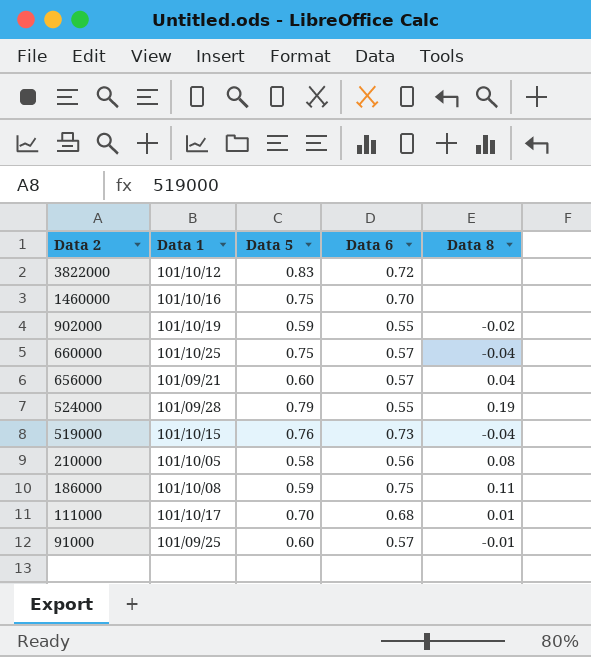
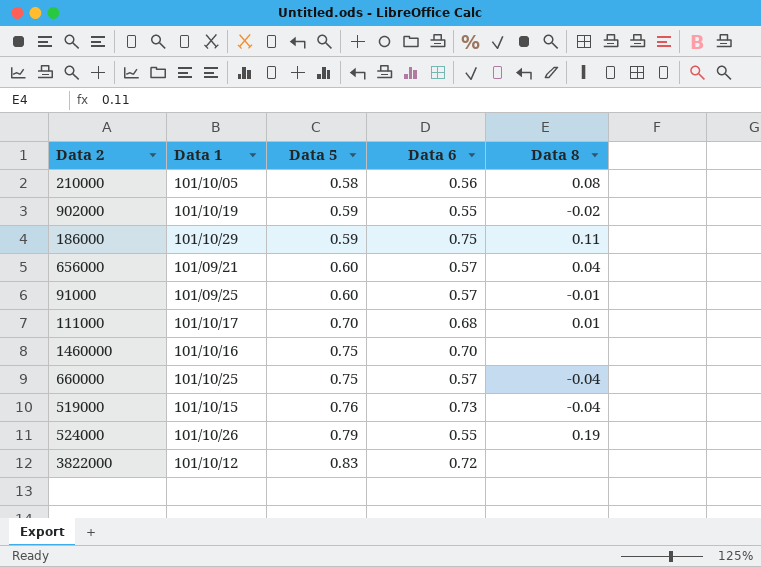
row order: Data 2 descending -> Data 5 ascending
186000 | Data 1: 101/10/08 -> 101/10/29
524000 | Data 1: 101/09/28 -> 101/10/26

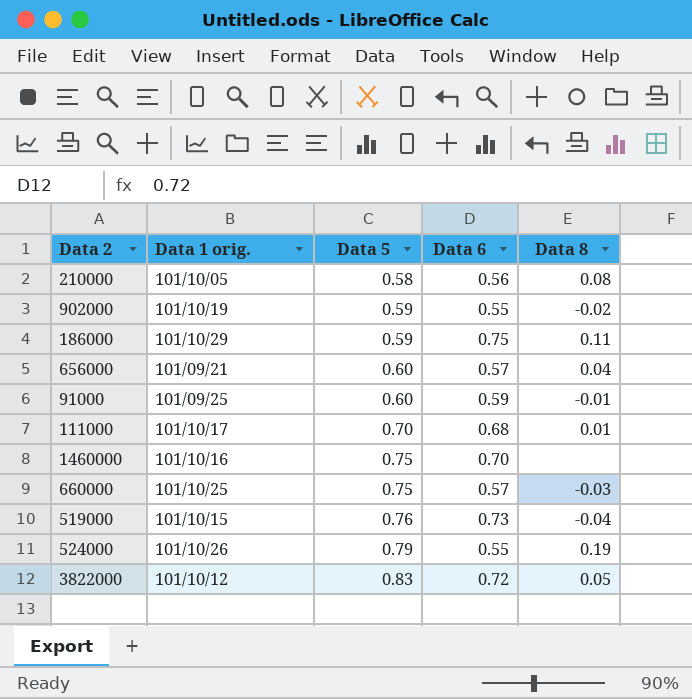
column name: Data 1 -> Data 1 orig.
91000 | Data 6: 0.57 -> 0.59
660000 | Data 8: -0.04 -> -0.03
3822000 | Data 8: none -> 0.05

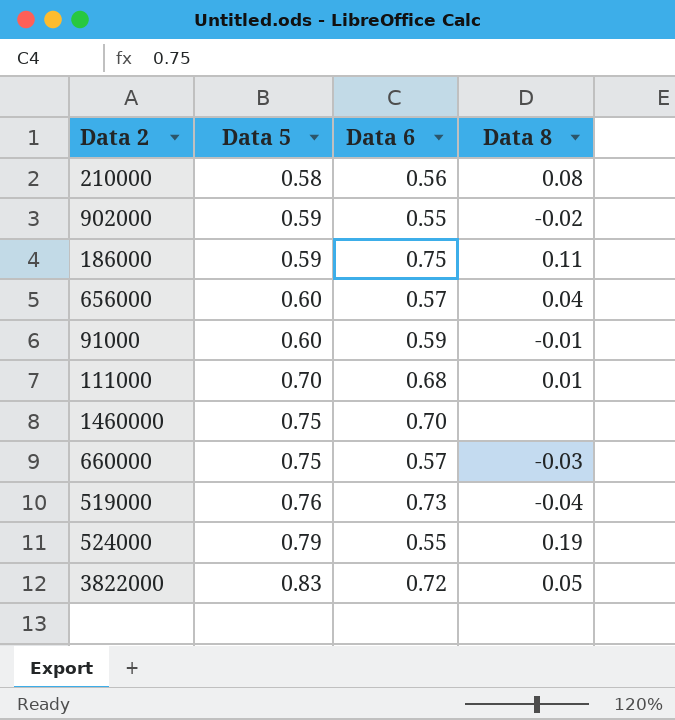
column Data 1 orig. | position: 2 -> none

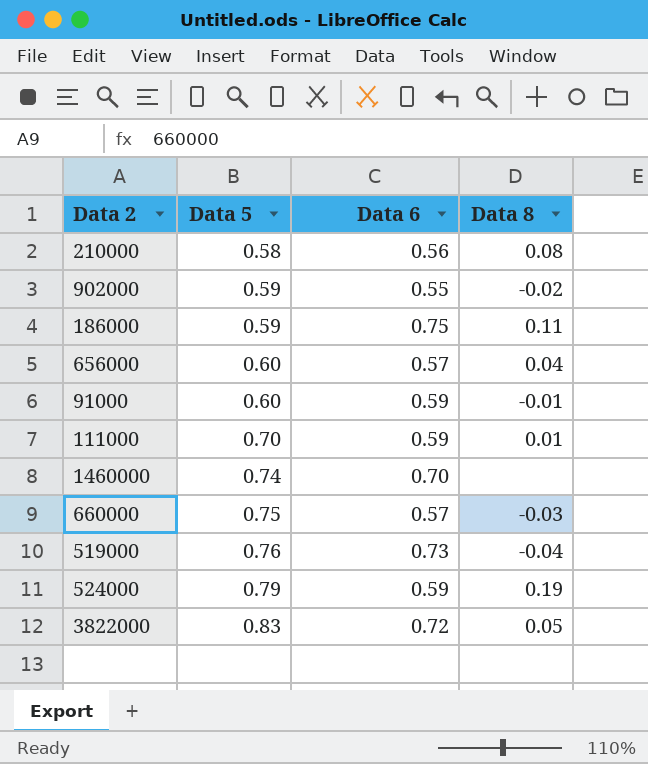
111000 | Data 6: 0.68 -> 0.59
1460000 | Data 5: 0.75 -> 0.74
524000 | Data 6: 0.55 -> 0.59

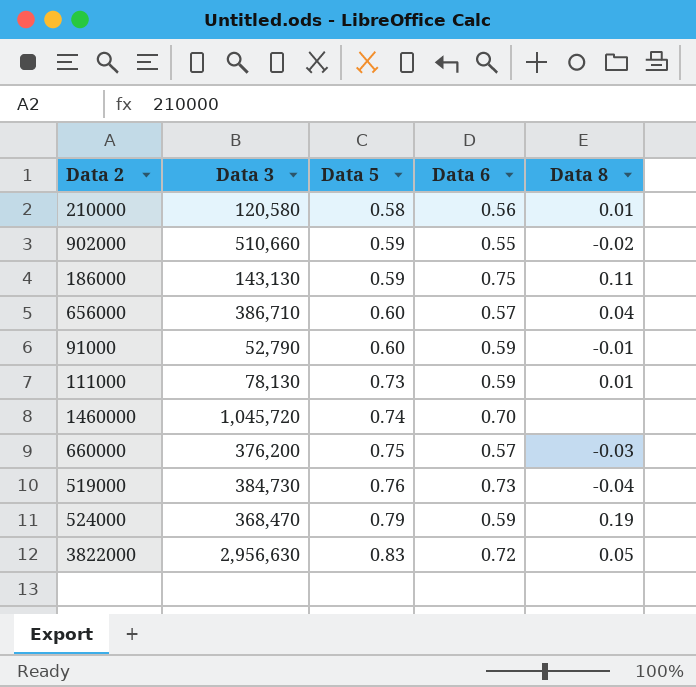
column Data 3 | position: none -> 2
210000 | Data 8: 0.08 -> 0.01
111000 | Data 5: 0.70 -> 0.73

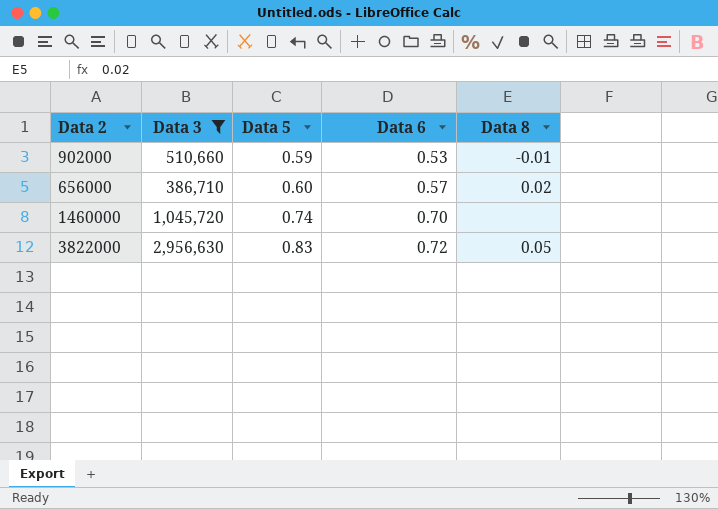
filter: none -> Data 3 >= 386,710
902000 | Data 6: 0.55 -> 0.53
902000 | Data 8: -0.02 -> -0.01
656000 | Data 8: 0.04 -> 0.02

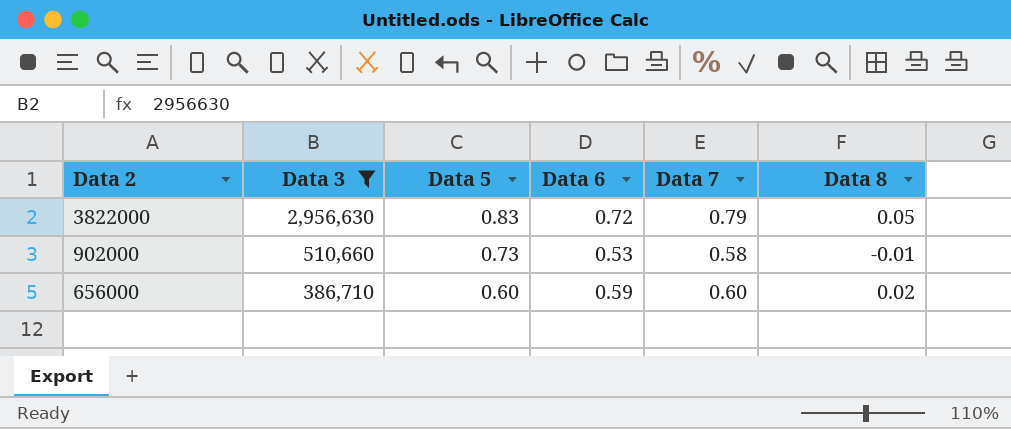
row order: Data 5 ascending -> Data 2 descending
column Data 7 | position: none -> 5
row 1460000: 1,045,720 | 0.74 | 0.70 | none -> none
902000 | Data 5: 0.59 -> 0.73
656000 | Data 6: 0.57 -> 0.59

